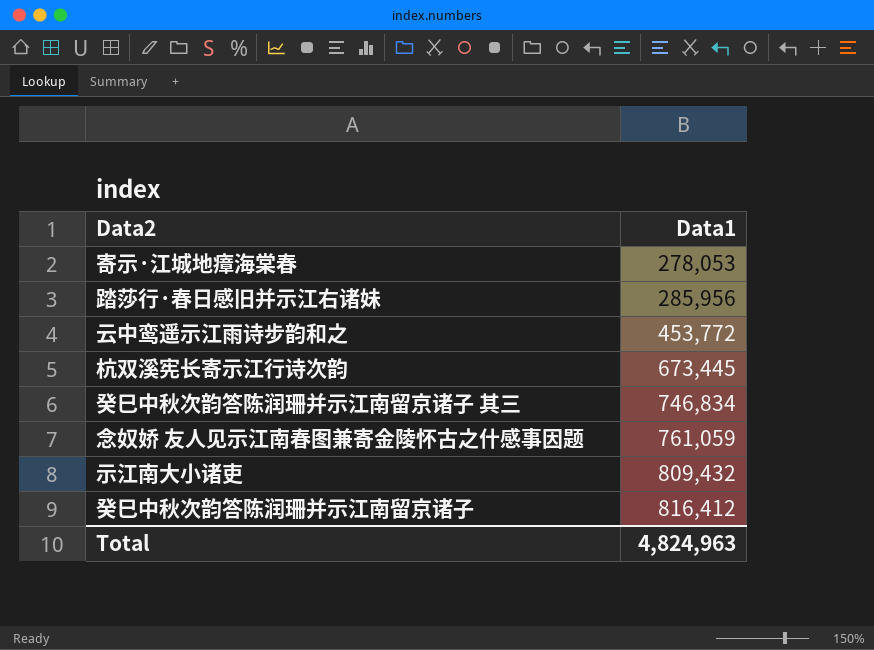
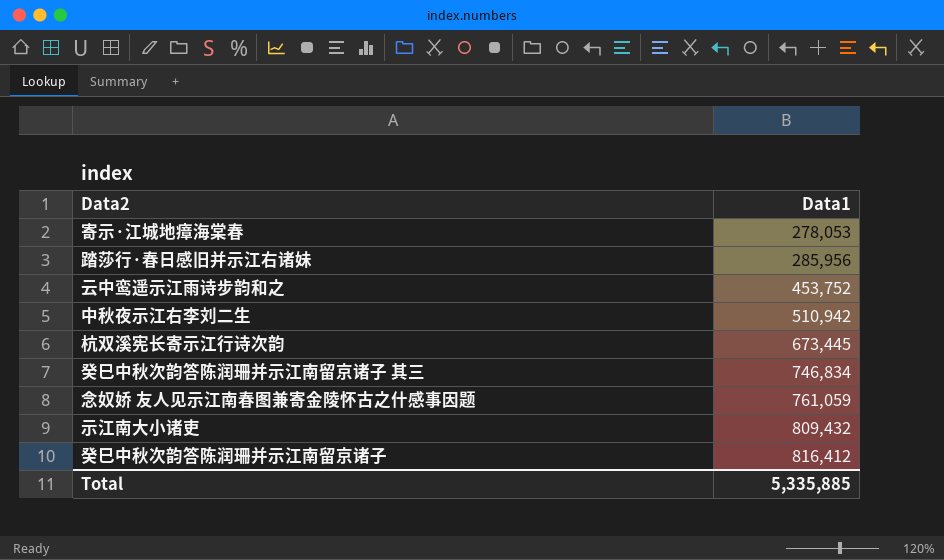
云中鸾遥示江雨诗步韵和之 | Data1: 453,772 -> 453,752
row 中秋夜示江右李刘二生: none -> 510,942
Total | Data1: 4,824,963 -> 5,335,885

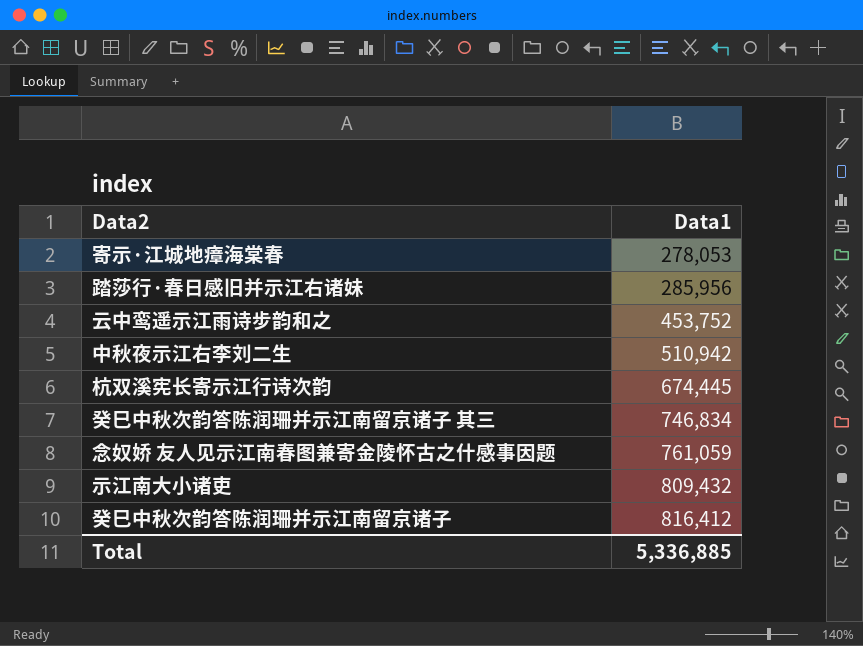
杭双溪宪长寄示江行诗次韵 | Data1: 673,445 -> 674,445
Total | Data1: 5,335,885 -> 5,336,885

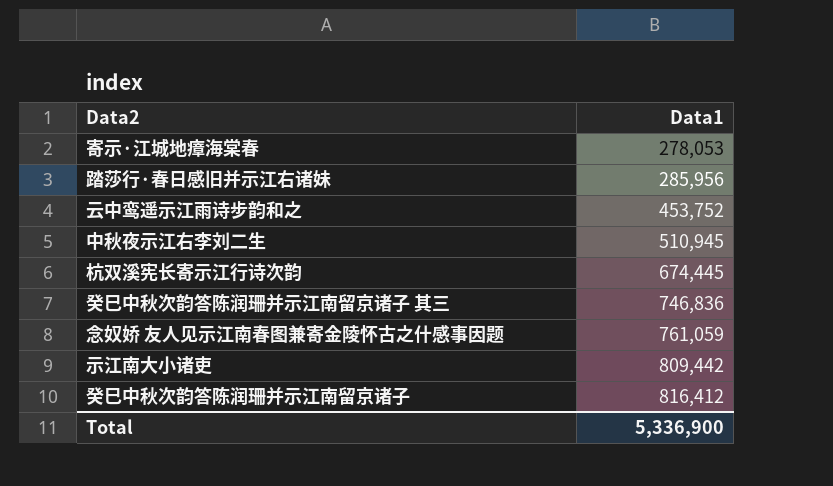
中秋夜示江右李刘二生 | Data1: 510,942 -> 510,945
癸巳中秋次韵答陈润珊并示江南留京诸子 其三 | Data1: 746,834 -> 746,836
示江南大小诸吏 | Data1: 809,432 -> 809,442
Total | Data1: 5,336,885 -> 5,336,900

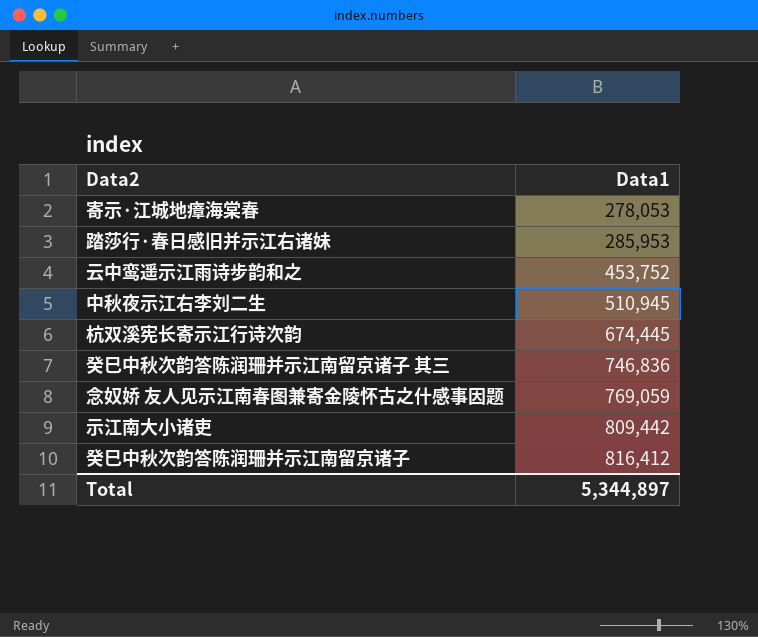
踏莎行·春日感旧并示江右诸妹 | Data1: 285,956 -> 285,953
念奴娇 友人见示江南春图兼寄金陵怀古之什感事因题 | Data1: 761,059 -> 769,059
Total | Data1: 5,336,900 -> 5,344,897

